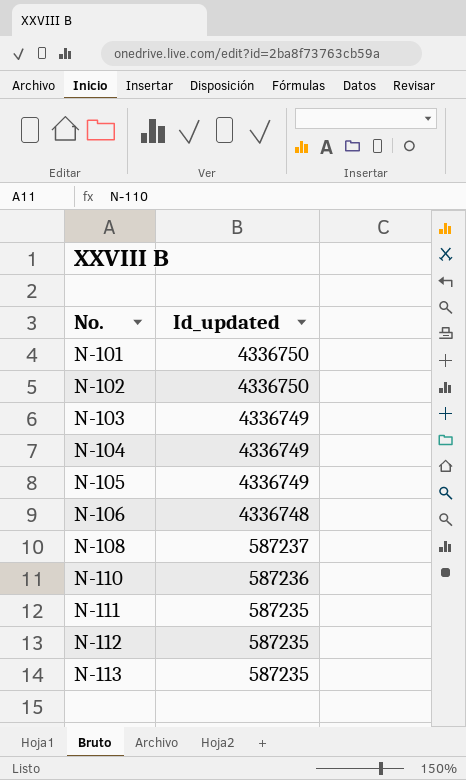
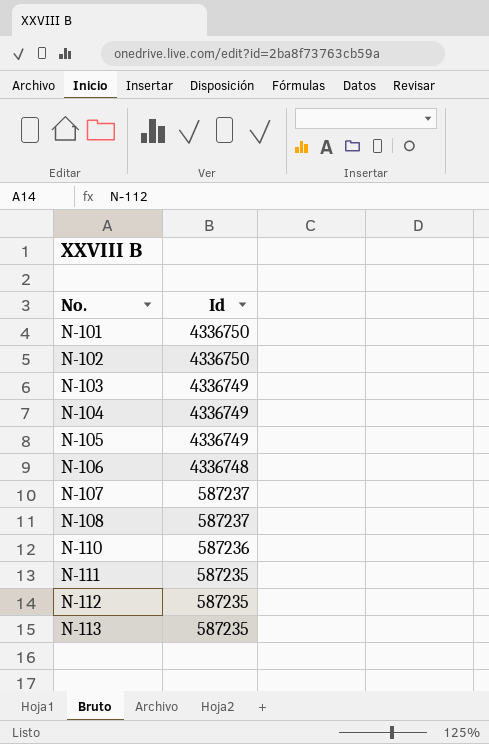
column name: Id_updated -> Id
row N-107: none -> 587237

